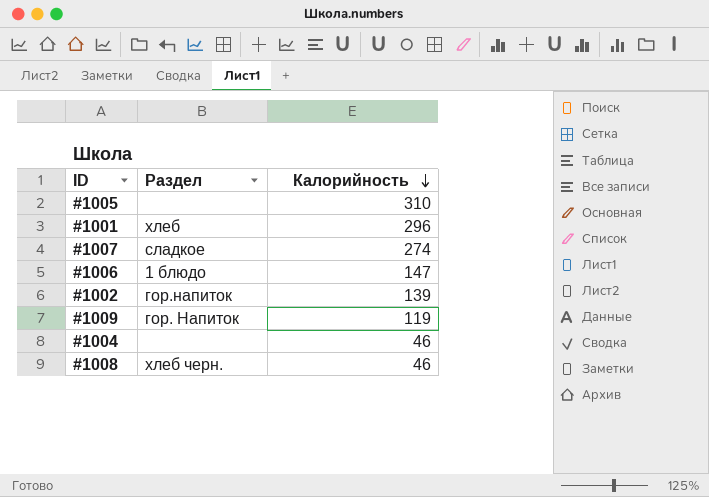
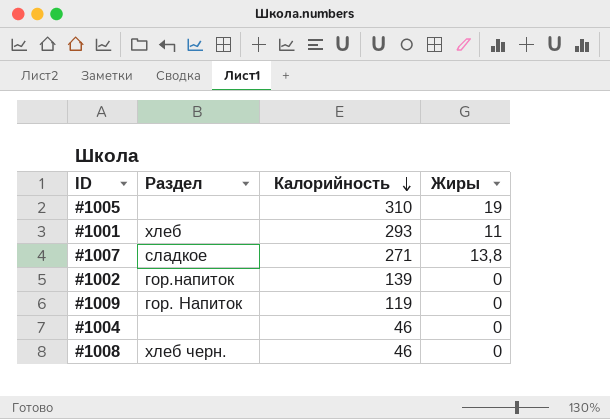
column Жиры | position: none -> 4
row #1006: 1 блюдо | 147 -> none
#1001 | Калорийность: 296 -> 293
#1007 | Калорийность: 274 -> 271

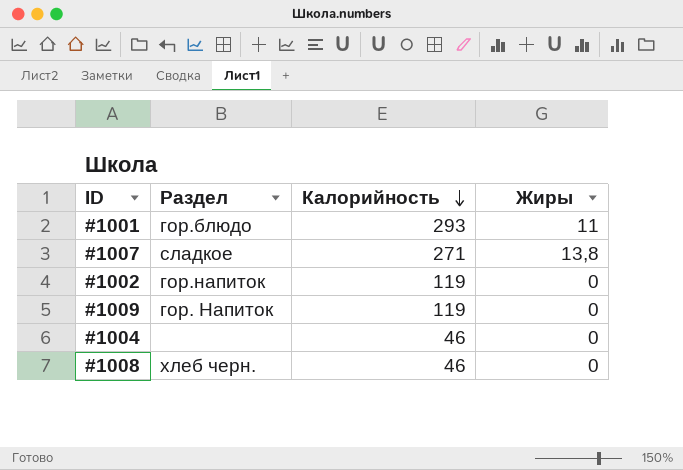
row #1005: none | 310 | 19 -> none
#1001 | Раздел: хлеб -> гор.блюдо
#1002 | Калорийность: 139 -> 119

